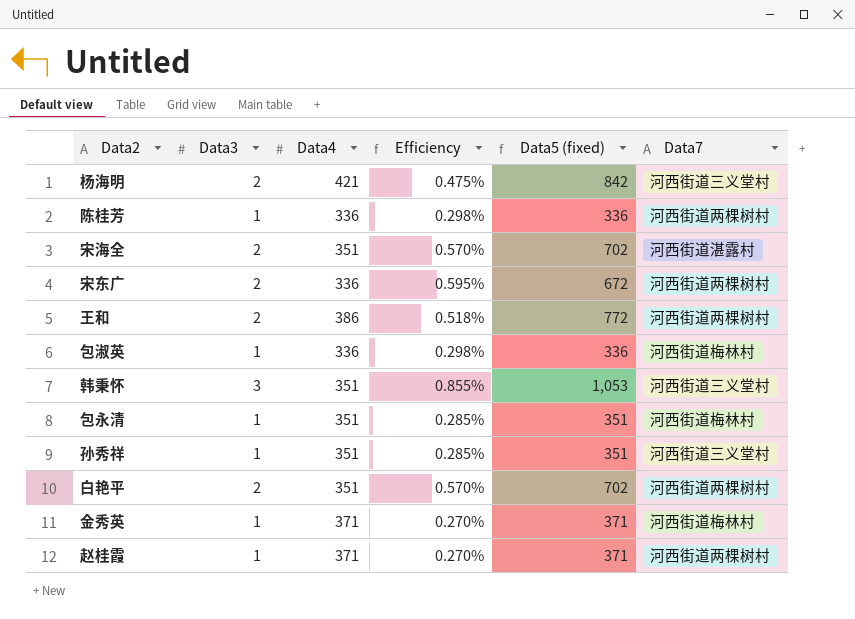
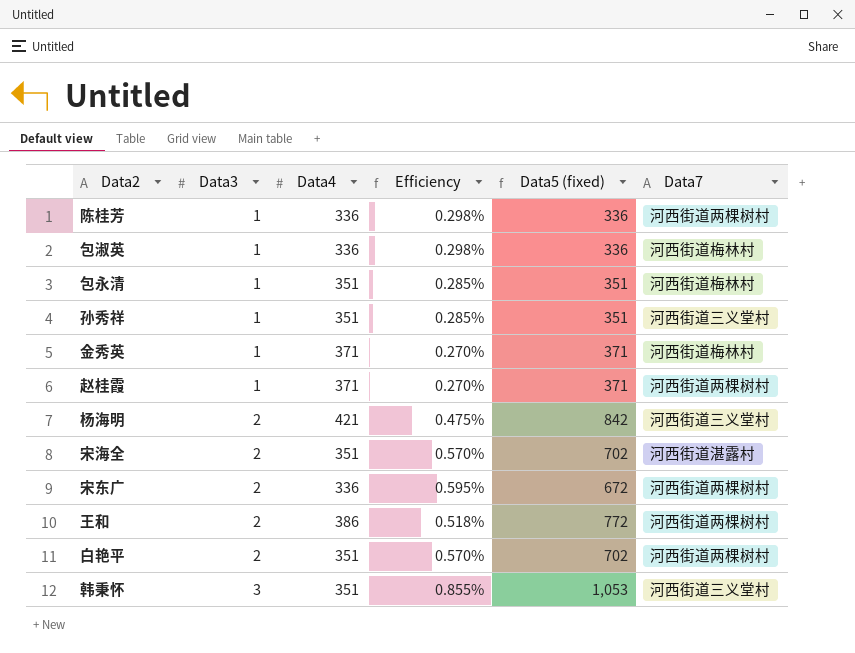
row order: none -> Data3 ascending

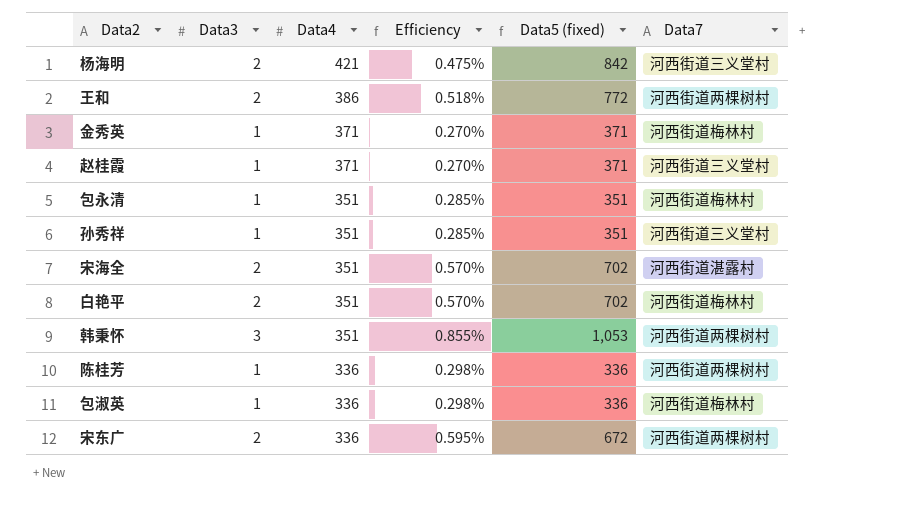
row order: Data3 ascending -> Data4 descending
赵桂霞 | Data7: 河西街道两棵树村 -> 河西街道三义堂村
白艳平 | Data7: 河西街道两棵树村 -> 河西街道梅林村
韩秉怀 | Data7: 河西街道三义堂村 -> 河西街道两棵树村

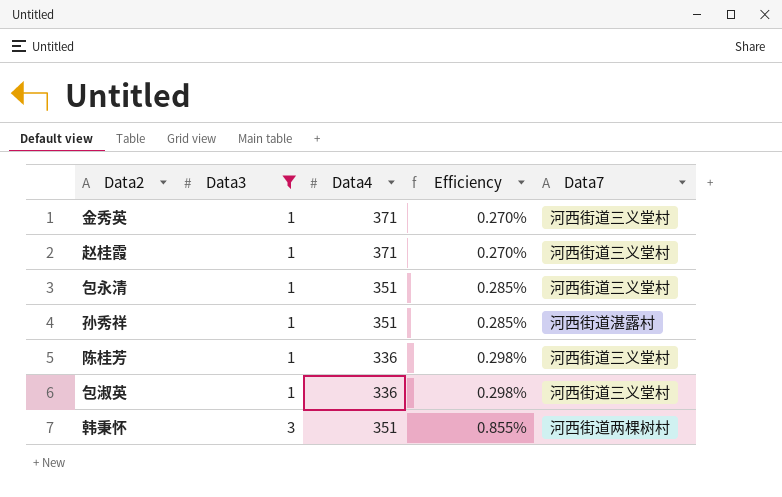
filter: none -> Data3 != 2
row order: Data4 descending -> Data3 ascending
column Data5 (fixed) | formula: [Data3] * [Data4] -> none
金秀英 | Data7: 河西街道梅林村 -> 河西街道三义堂村
包永清 | Data7: 河西街道梅林村 -> 河西街道三义堂村
孙秀祥 | Data7: 河西街道三义堂村 -> 河西街道湛露村
陈桂芳 | Data7: 河西街道两棵树村 -> 河西街道三义堂村
包淑英 | Data7: 河西街道梅林村 -> 河西街道三义堂村

